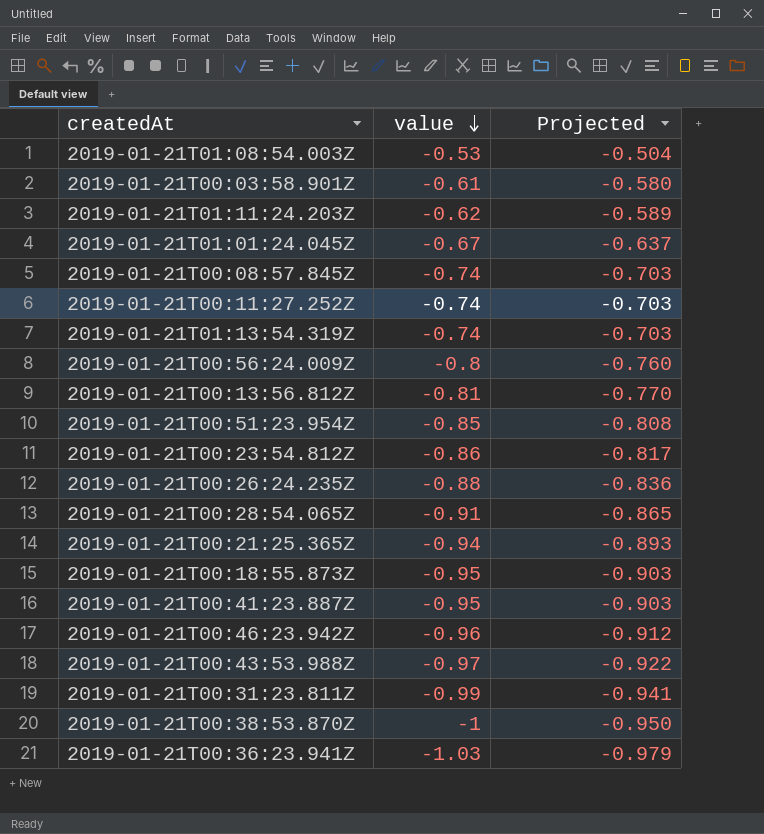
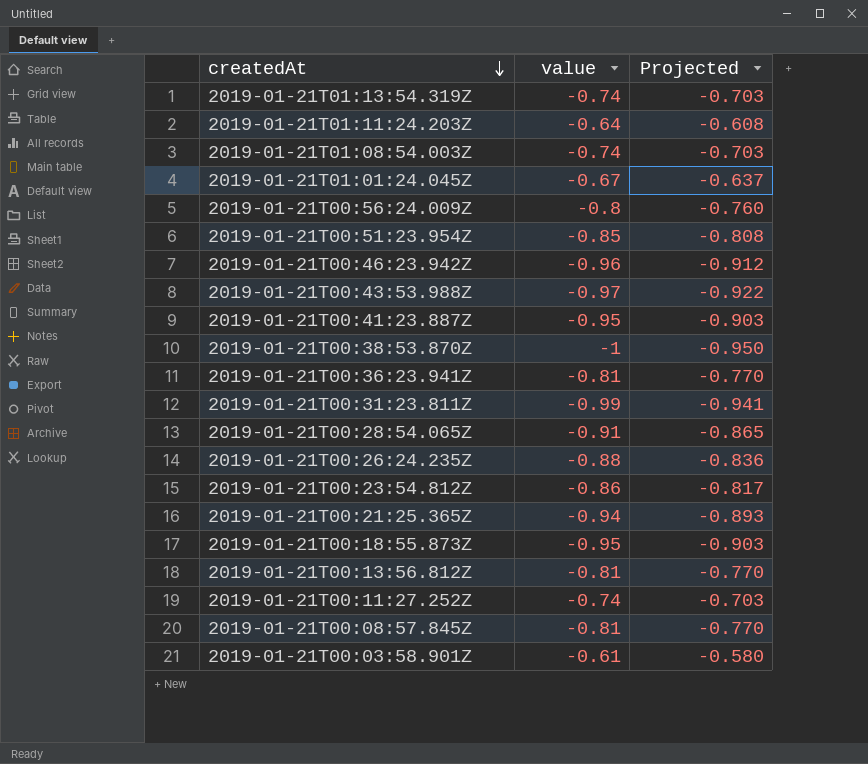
row order: value descending -> createdAt descending
2019-01-21T01:11:24.203Z | value: -0.62 -> -0.64
2019-01-21T01:11:24.203Z | Projected: -0.589 -> -0.608
2019-01-21T01:08:54.003Z | value: -0.53 -> -0.74
2019-01-21T01:08:54.003Z | Projected: -0.504 -> -0.703
2019-01-21T00:36:23.941Z | value: -1.03 -> -0.81
2019-01-21T00:36:23.941Z | Projected: -0.979 -> -0.770
2019-01-21T00:08:57.845Z | value: -0.74 -> -0.81
2019-01-21T00:08:57.845Z | Projected: -0.703 -> -0.770

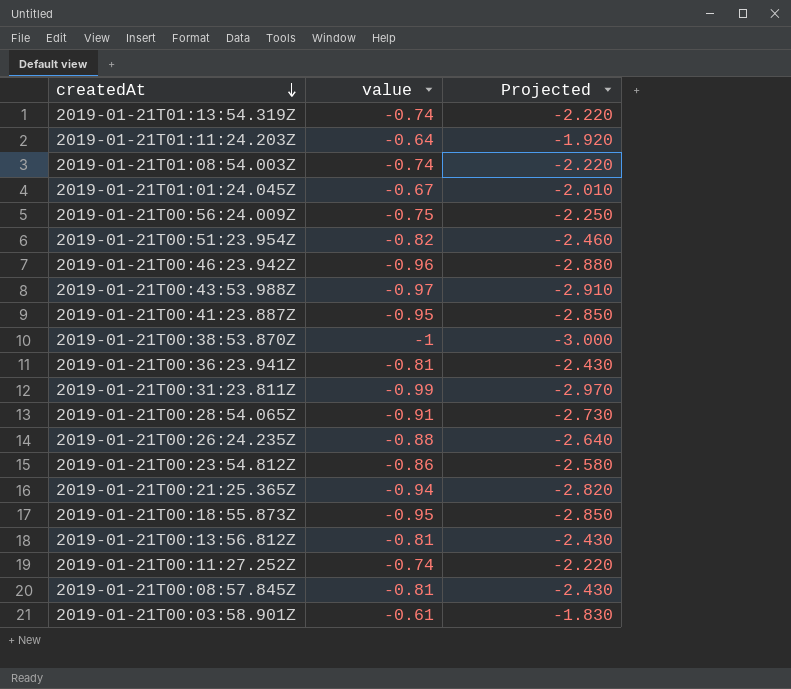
column Projected | formula: [value] * 0.95 -> [value] * 3
2019-01-21T00:56:24.009Z | value: -0.8 -> -0.75
2019-01-21T00:51:23.954Z | value: -0.85 -> -0.82

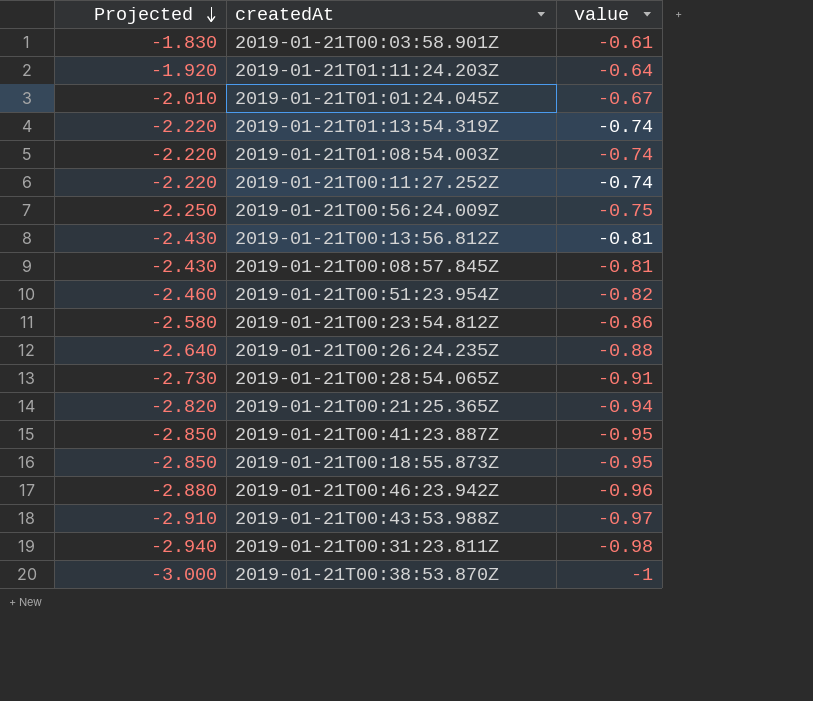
row order: createdAt descending -> Projected descending
column Projected | position: 3 -> 1
row 2019-01-21T00:36:23.941Z: -0.81 | -2.430 -> none
2019-01-21T00:31:23.811Z | Projected: -2.970 -> -2.940
2019-01-21T00:31:23.811Z | value: -0.99 -> -0.98

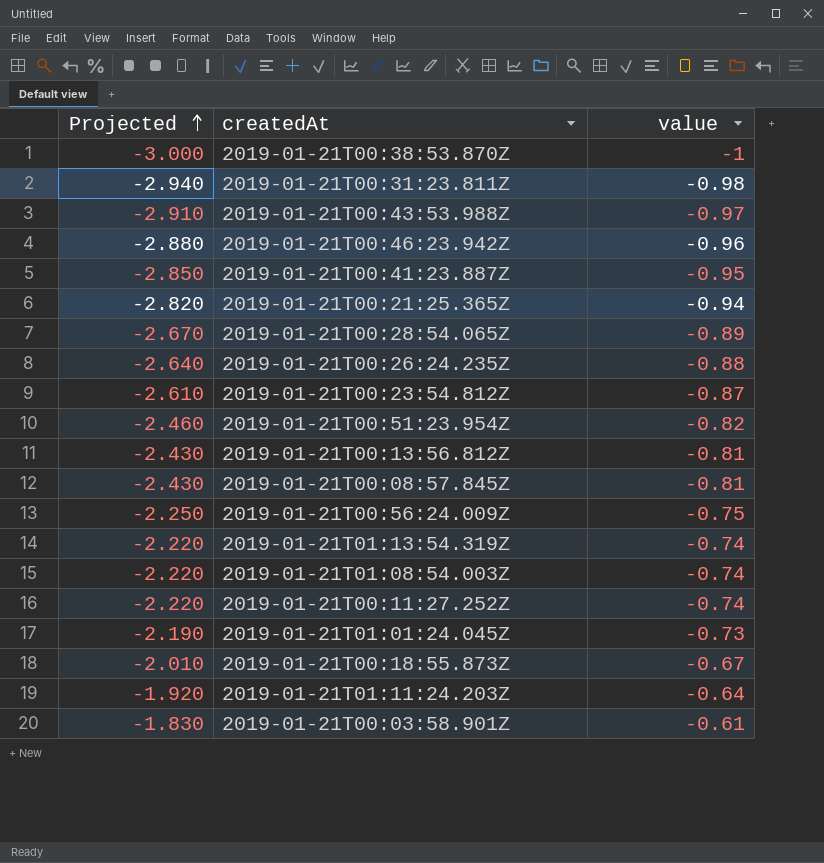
row order: Projected descending -> Projected ascending
2019-01-21T00:28:54.065Z | Projected: -2.730 -> -2.670
2019-01-21T00:28:54.065Z | value: -0.91 -> -0.89
2019-01-21T00:23:54.812Z | Projected: -2.580 -> -2.610
2019-01-21T00:23:54.812Z | value: -0.86 -> -0.87
2019-01-21T01:01:24.045Z | Projected: -2.010 -> -2.190
2019-01-21T01:01:24.045Z | value: -0.67 -> -0.73
2019-01-21T00:18:55.873Z | Projected: -2.850 -> -2.010
2019-01-21T00:18:55.873Z | value: -0.95 -> -0.67

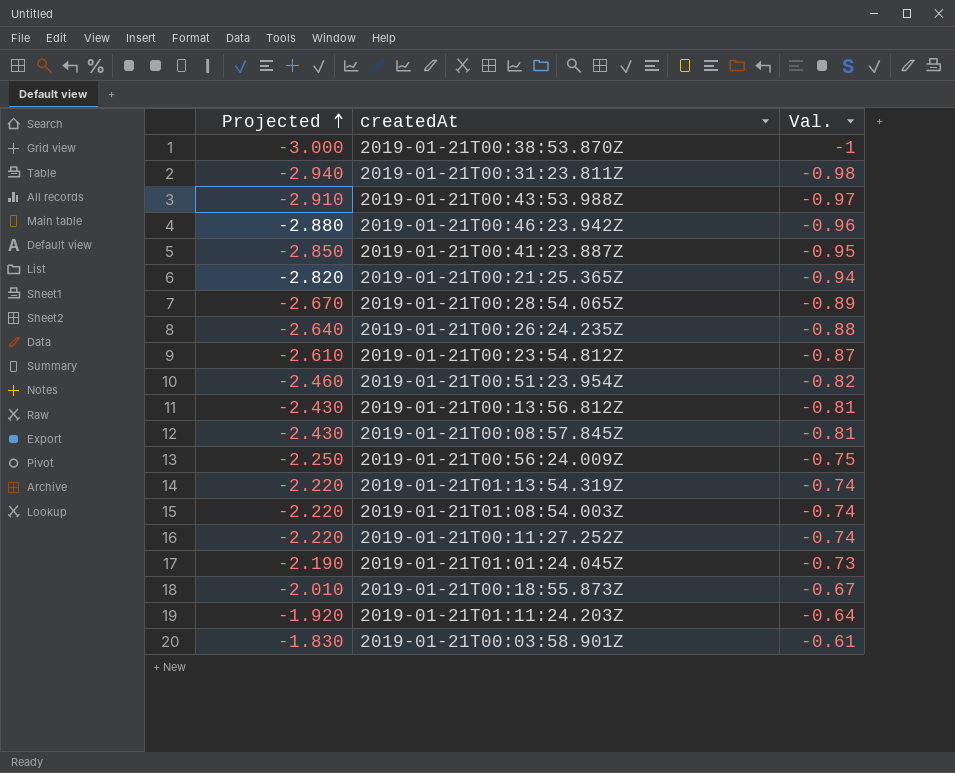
column name: value -> Val.

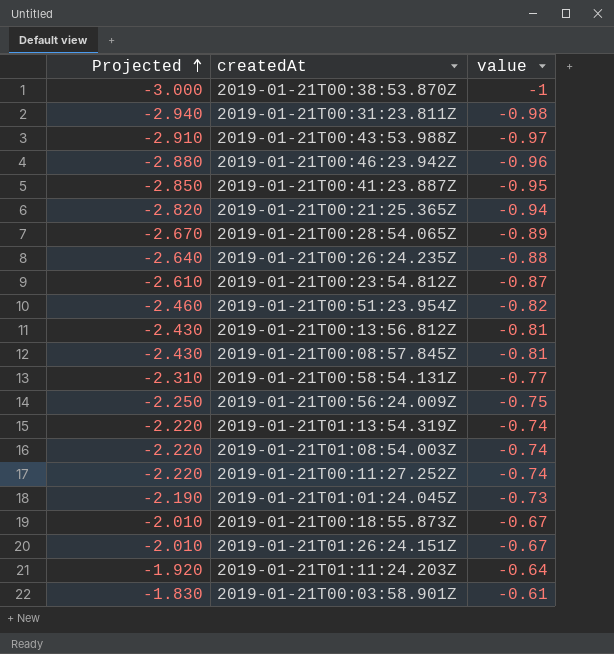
column name: Val. -> value
row 2019-01-21T00:58:54.131Z: none -> -2.310 | -0.77
row 2019-01-21T01:26:24.151Z: none -> -2.010 | -0.67

